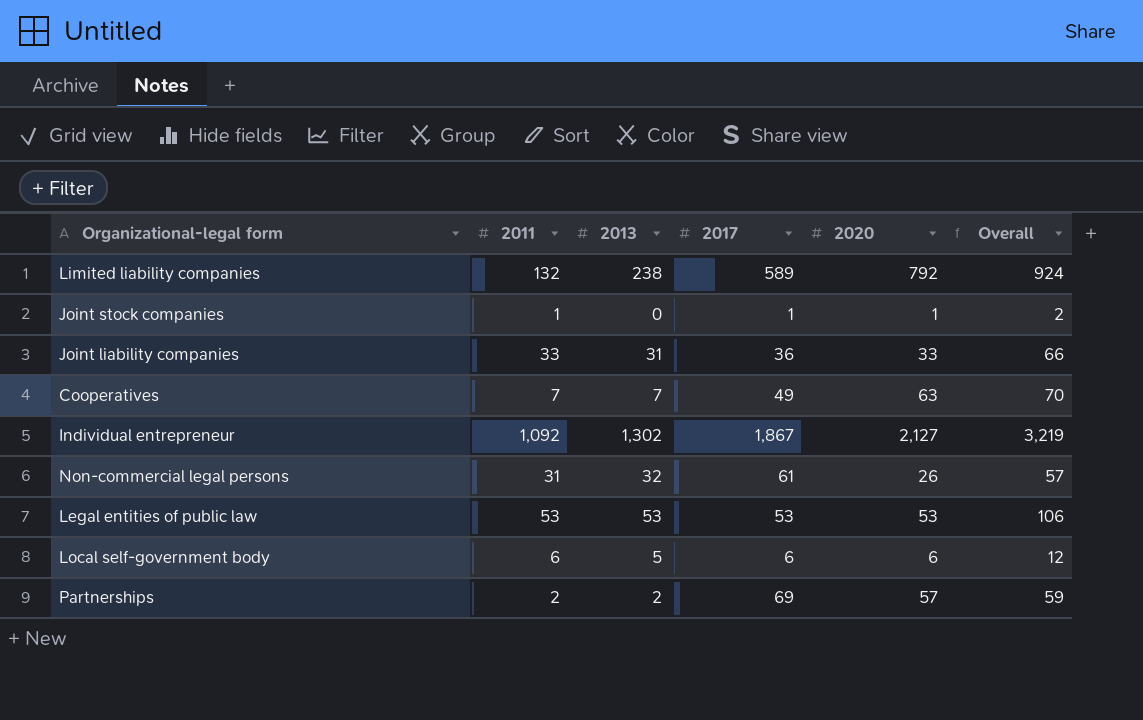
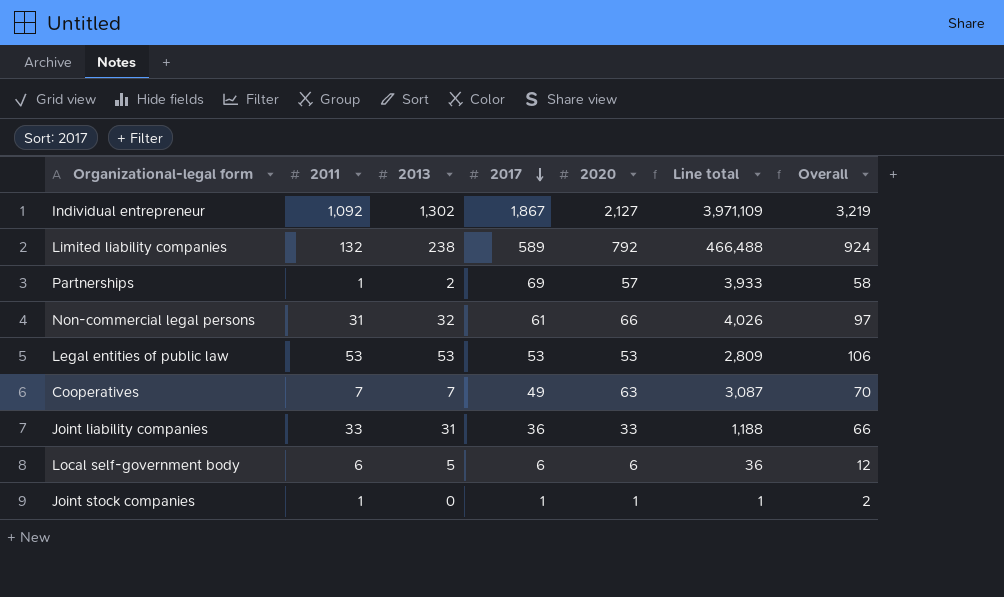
row order: none -> 2017 descending
column Line total | formula: none -> [2017] * [2020]
Partnerships | 2011: 2 -> 1
Partnerships | Overall: 59 -> 58
Non-commercial legal persons | 2020: 26 -> 66
Non-commercial legal persons | Overall: 57 -> 97

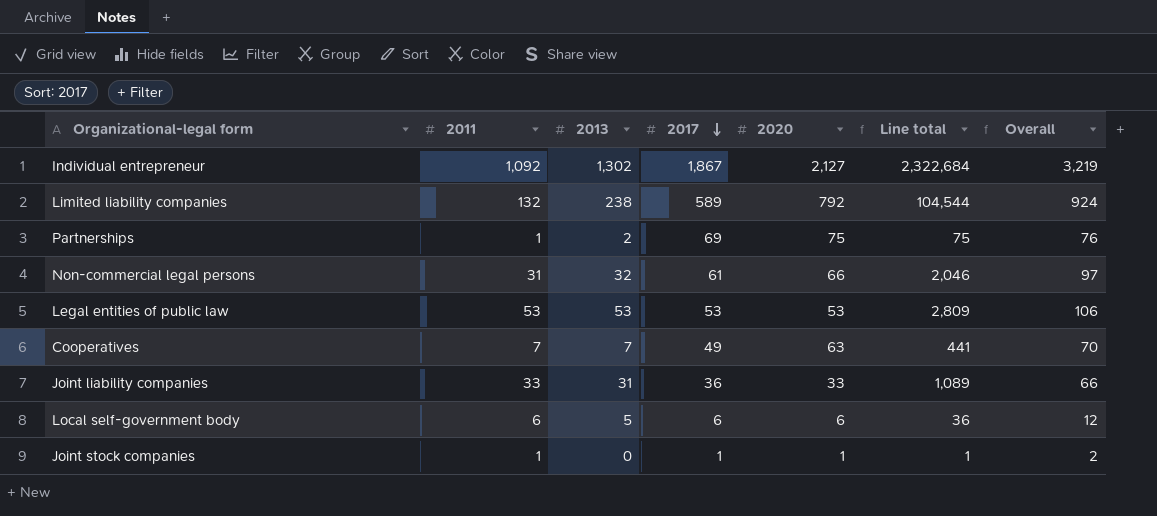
column Line total | formula: [2017] * [2020] -> [2011] * [2020]
Partnerships | 2020: 57 -> 75
Partnerships | Overall: 58 -> 76

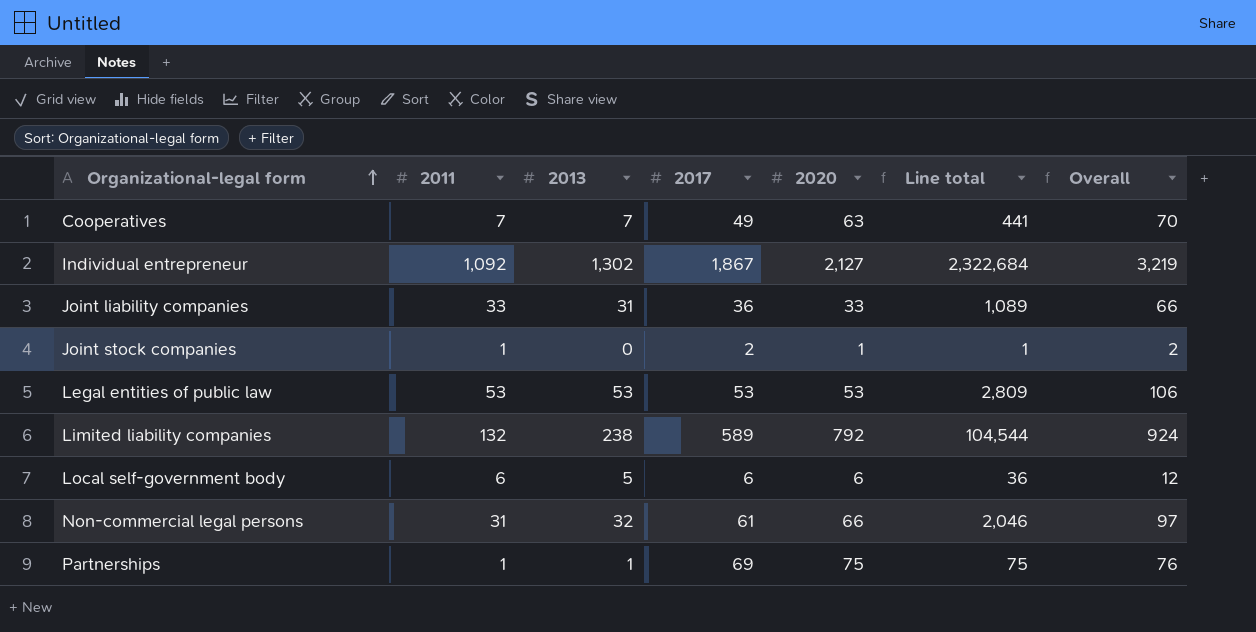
row order: 2017 descending -> Organizational-legal form ascending
Joint stock companies | 2017: 1 -> 2
Partnerships | 2013: 2 -> 1

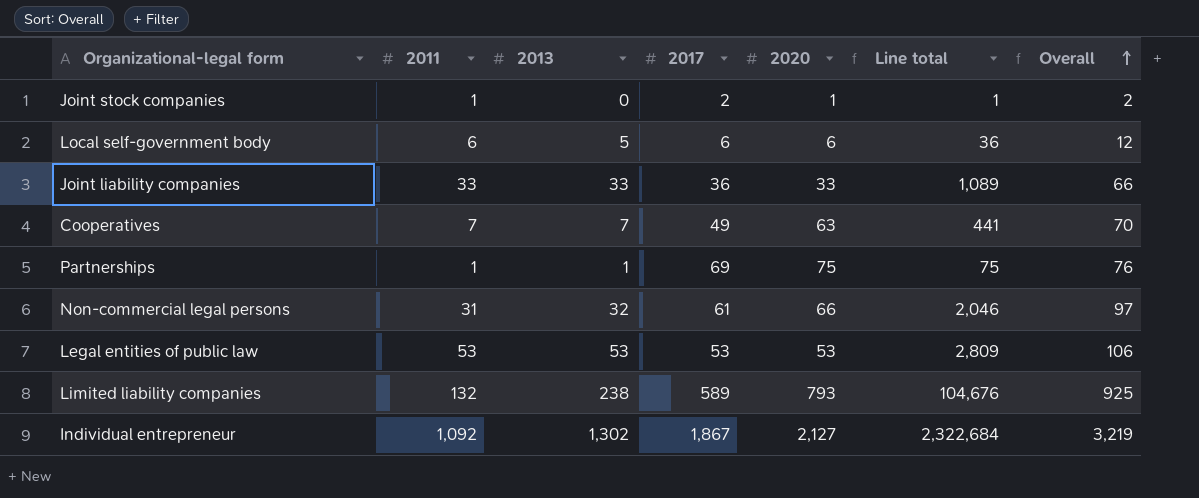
row order: Organizational-legal form ascending -> Overall ascending
Joint liability companies | 2013: 31 -> 33
Limited liability companies | 2020: 792 -> 793
Limited liability companies | Line total: 104,544 -> 104,676
Limited liability companies | Overall: 924 -> 925

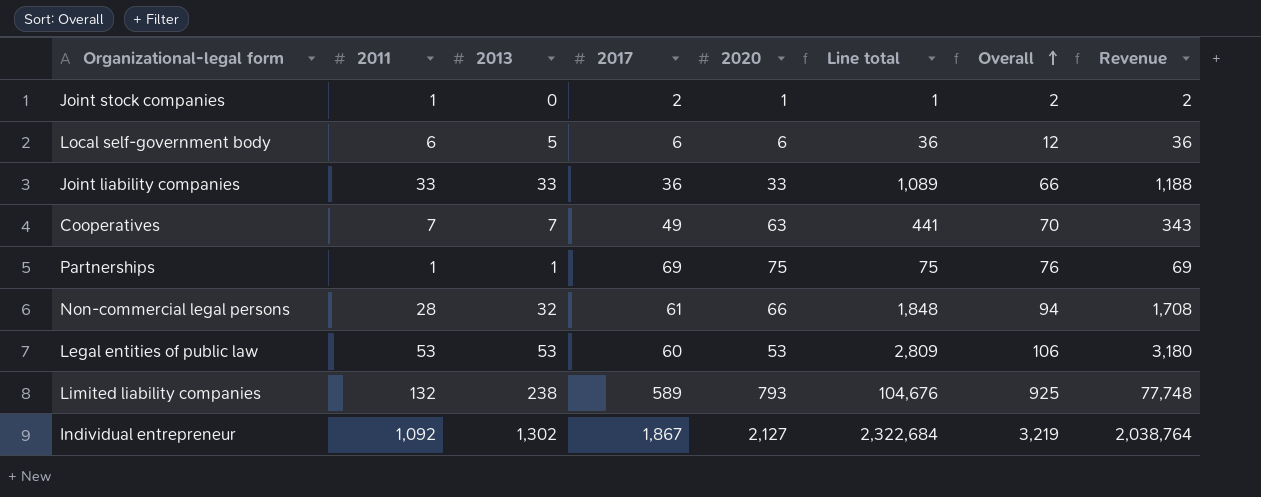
column Revenue | formula: none -> [2011] * [2017]
Non-commercial legal persons | 2011: 31 -> 28
Non-commercial legal persons | Line total: 2,046 -> 1,848
Non-commercial legal persons | Overall: 97 -> 94
Legal entities of public law | 2017: 53 -> 60

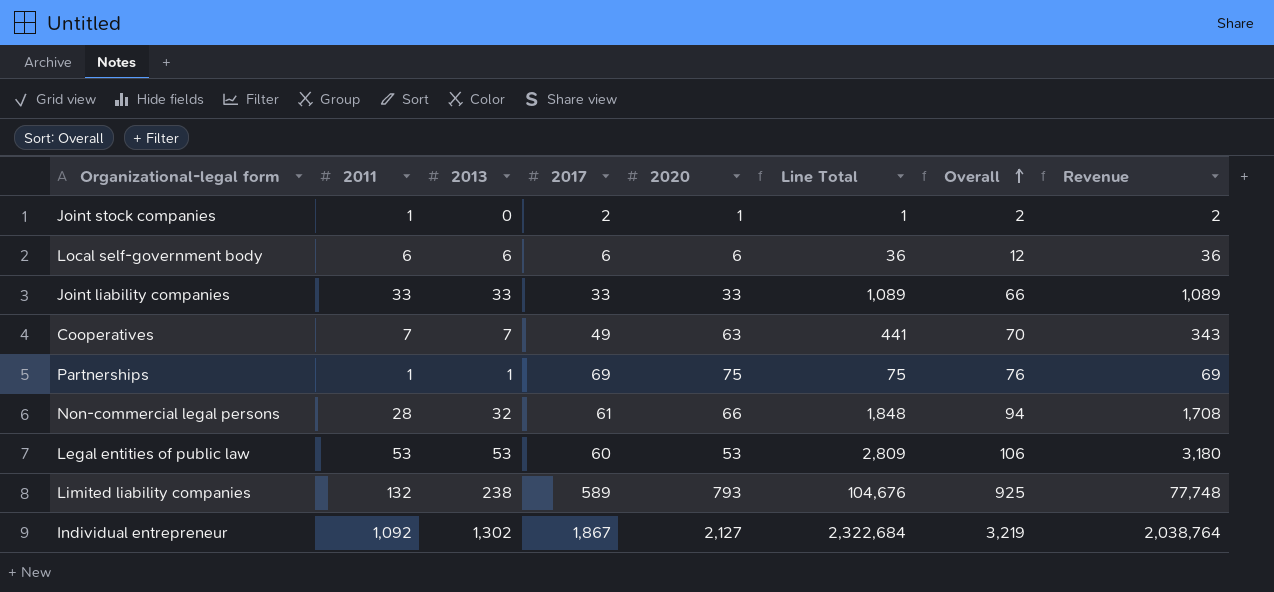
column name: Line total -> Line Total
Local self-government body | 2013: 5 -> 6
Joint liability companies | 2017: 36 -> 33
Joint liability companies | Revenue: 1,188 -> 1,089

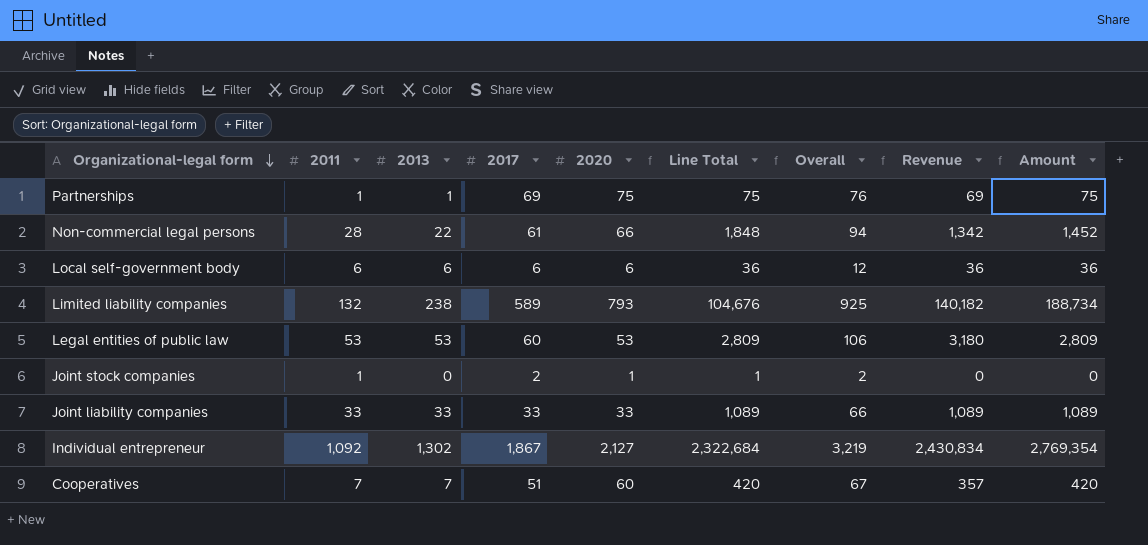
row order: Overall ascending -> Organizational-legal form descending
column Revenue | formula: [2011] * [2017] -> [2013] * [2017]
column Amount | formula: none -> [2013] * [2020]
Non-commercial legal persons | 2013: 32 -> 22
Cooperatives | 2017: 49 -> 51
Cooperatives | 2020: 63 -> 60
Cooperatives | Line Total: 441 -> 420
Cooperatives | Overall: 70 -> 67

